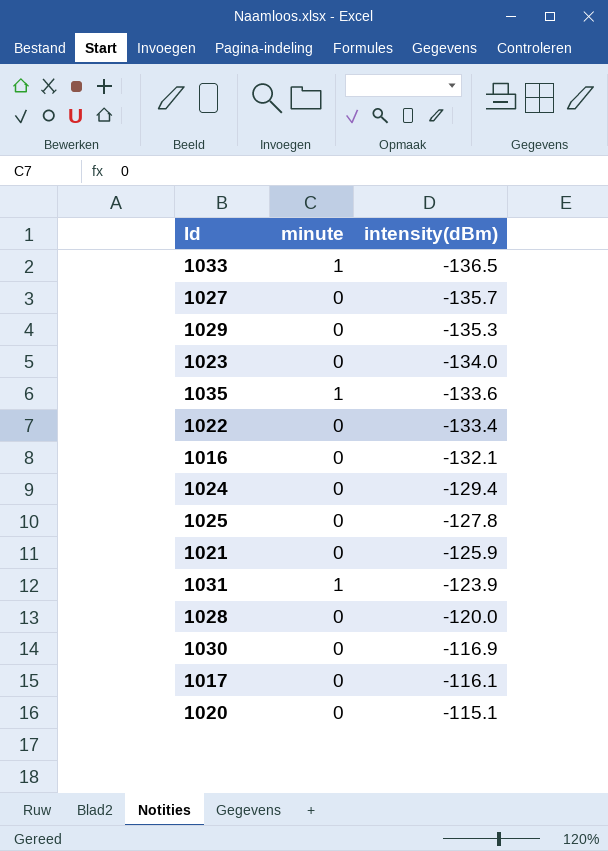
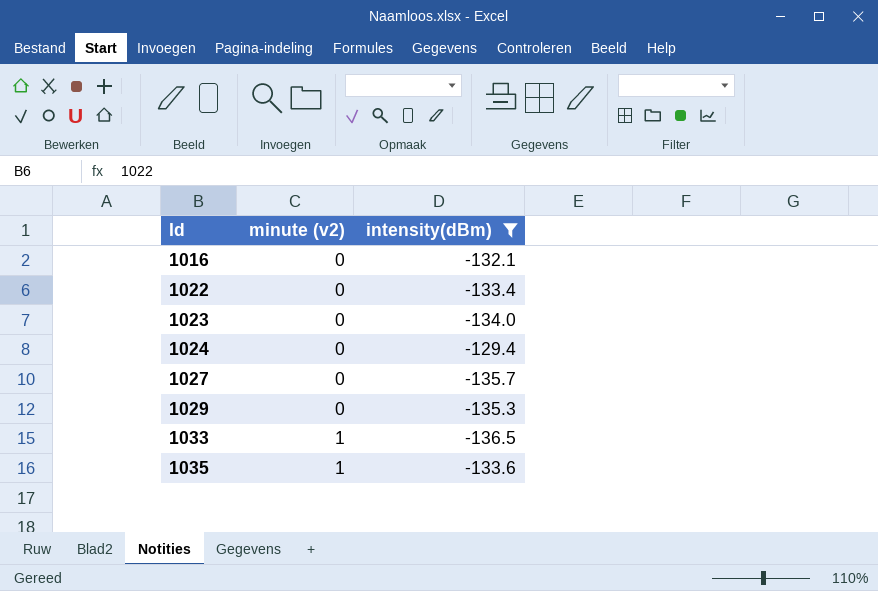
filter: none -> intensity(dBm) <= -129.4
row order: intensity(dBm) ascending -> Id ascending
column name: minute -> minute (v2)

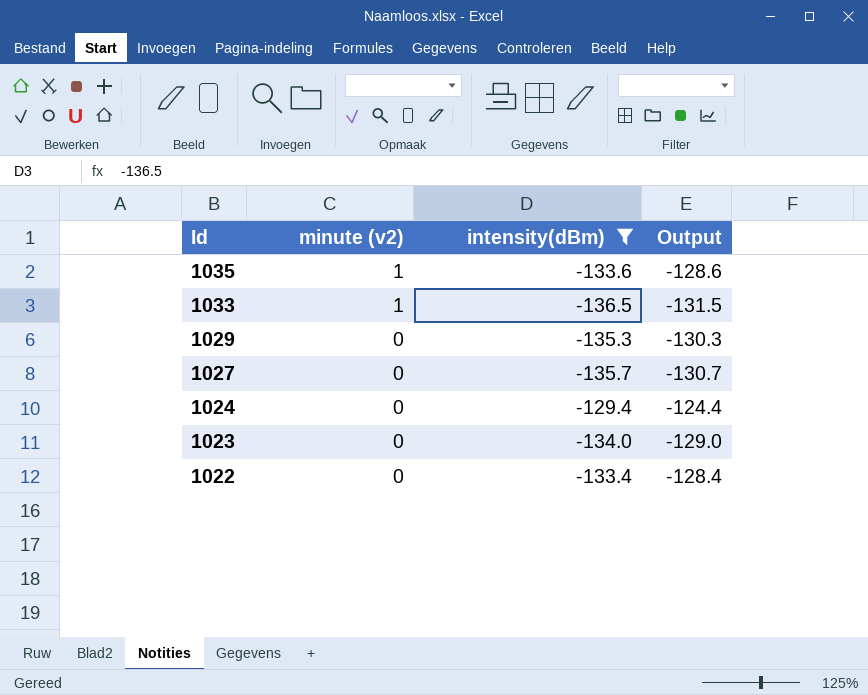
row order: Id ascending -> Id descending
column Output | formula: none -> [intensity(dBm)] + 5
row 1016: 0 | -132.1 -> none

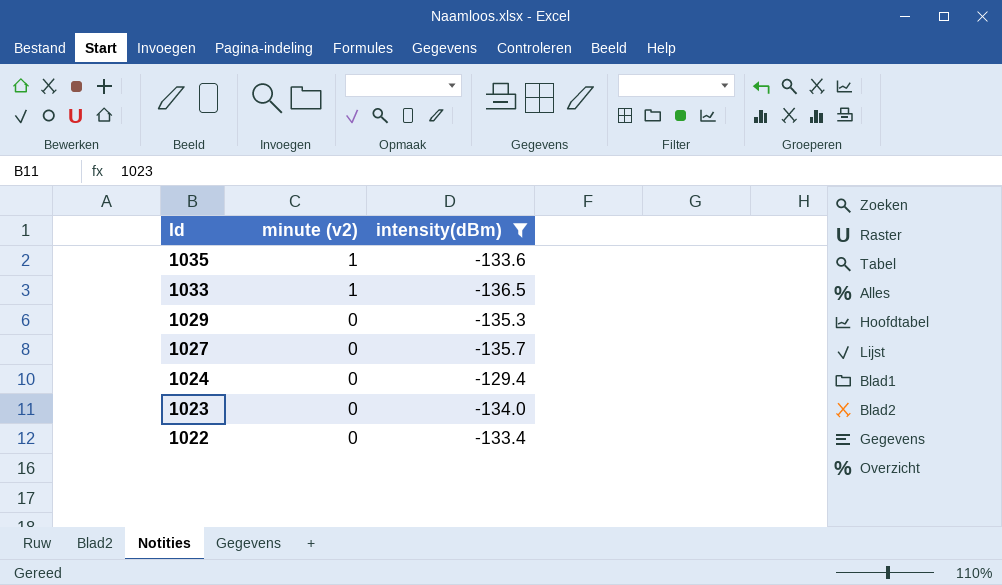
column Output | formula: [intensity(dBm)] + 5 -> none

